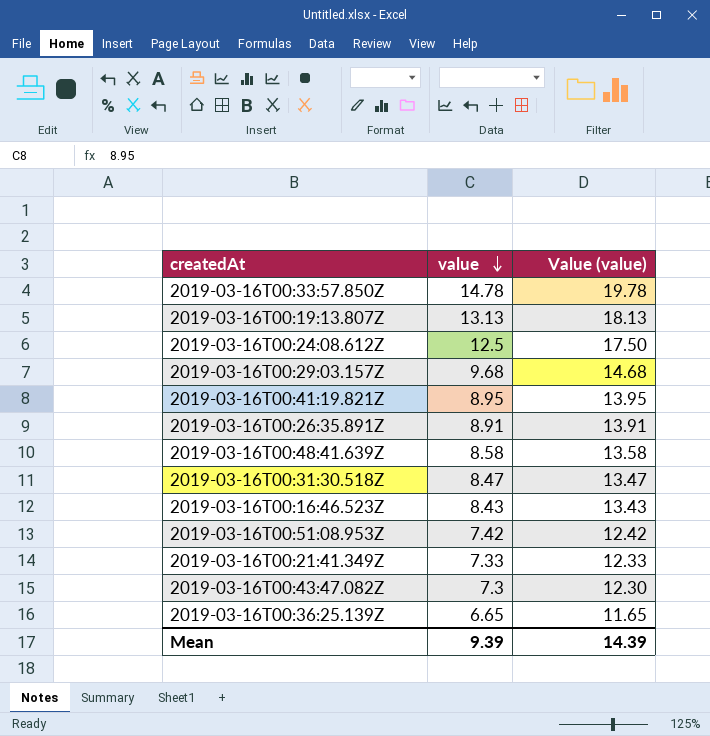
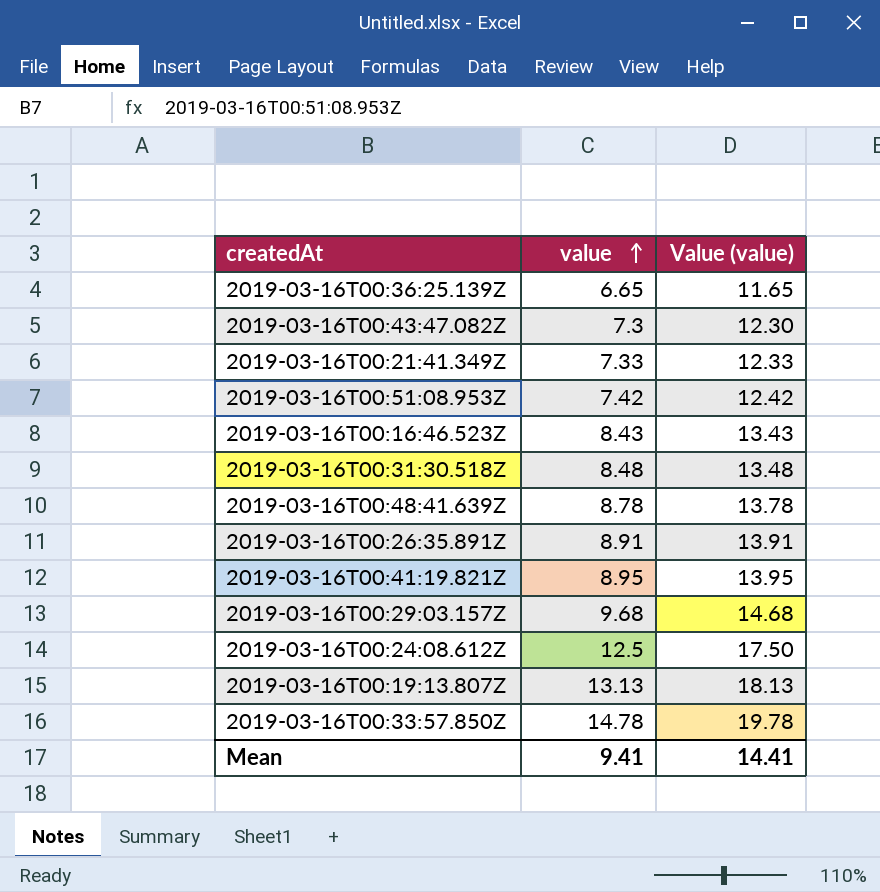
row order: value descending -> value ascending
2019-03-16T00:31:30.518Z | value: 8.47 -> 8.48
2019-03-16T00:31:30.518Z | Value (value): 13.47 -> 13.48
2019-03-16T00:48:41.639Z | value: 8.58 -> 8.78
2019-03-16T00:48:41.639Z | Value (value): 13.58 -> 13.78
Mean | value: 9.39 -> 9.41
Mean | Value (value): 14.39 -> 14.41

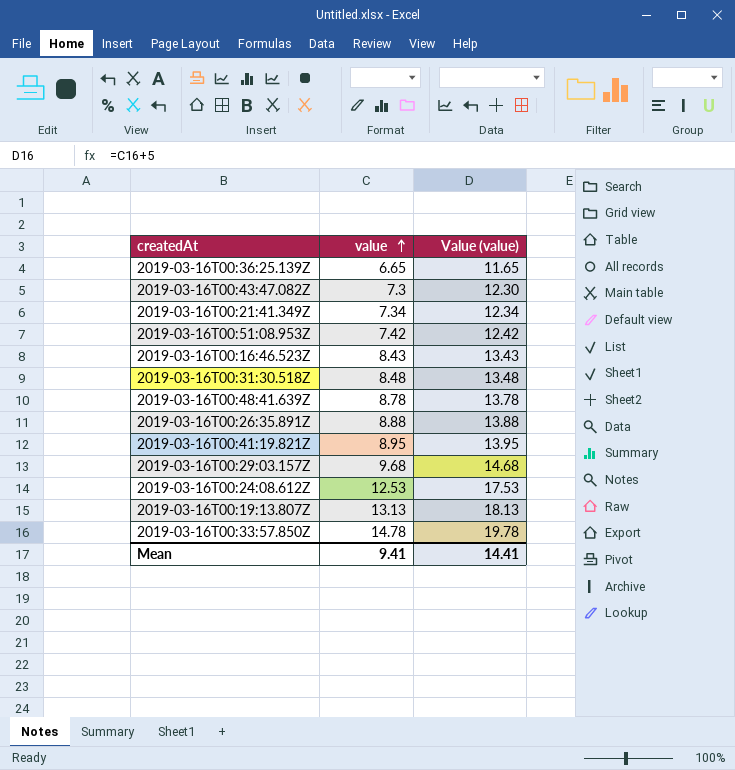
2019-03-16T00:21:41.349Z | value: 7.33 -> 7.34
2019-03-16T00:21:41.349Z | Value (value): 12.33 -> 12.34
2019-03-16T00:26:35.891Z | value: 8.91 -> 8.88
2019-03-16T00:26:35.891Z | Value (value): 13.91 -> 13.88
2019-03-16T00:24:08.612Z | value: 12.5 -> 12.53
2019-03-16T00:24:08.612Z | Value (value): 17.50 -> 17.53

